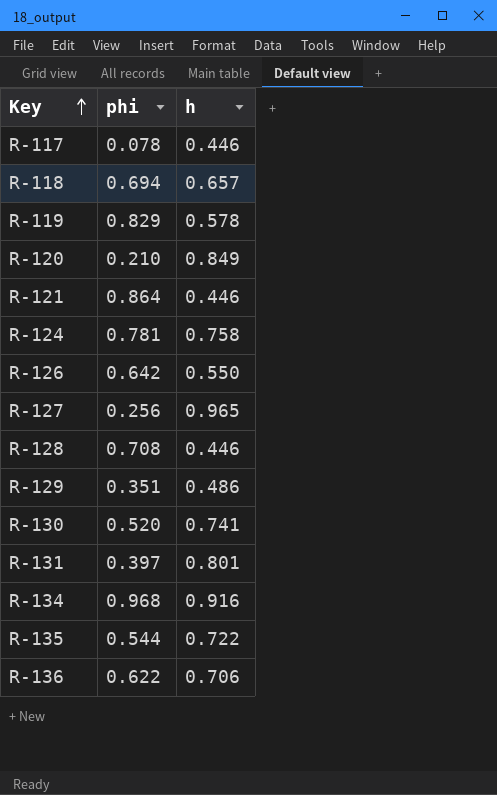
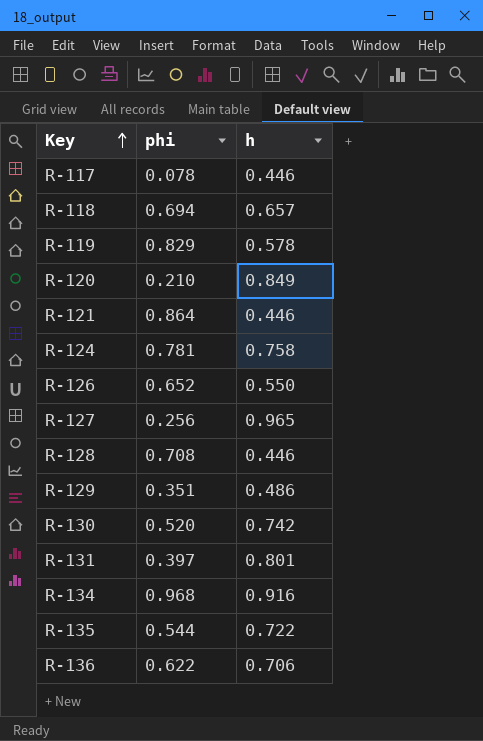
R-126 | phi: 0.642 -> 0.652
R-130 | h: 0.741 -> 0.742

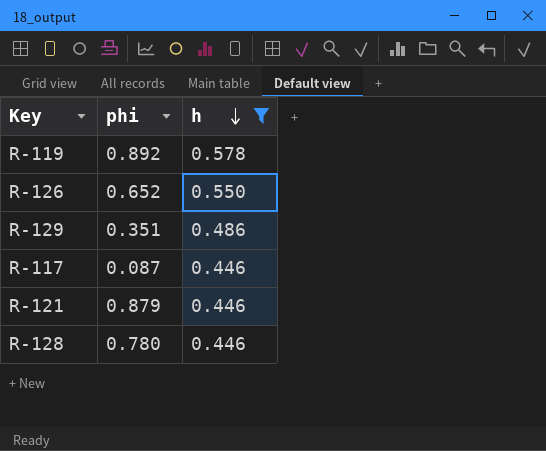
filter: none -> h <= 0.578
row order: Key ascending -> h descending
R-119 | phi: 0.829 -> 0.892
R-117 | phi: 0.078 -> 0.087
R-121 | phi: 0.864 -> 0.879
R-128 | phi: 0.708 -> 0.780

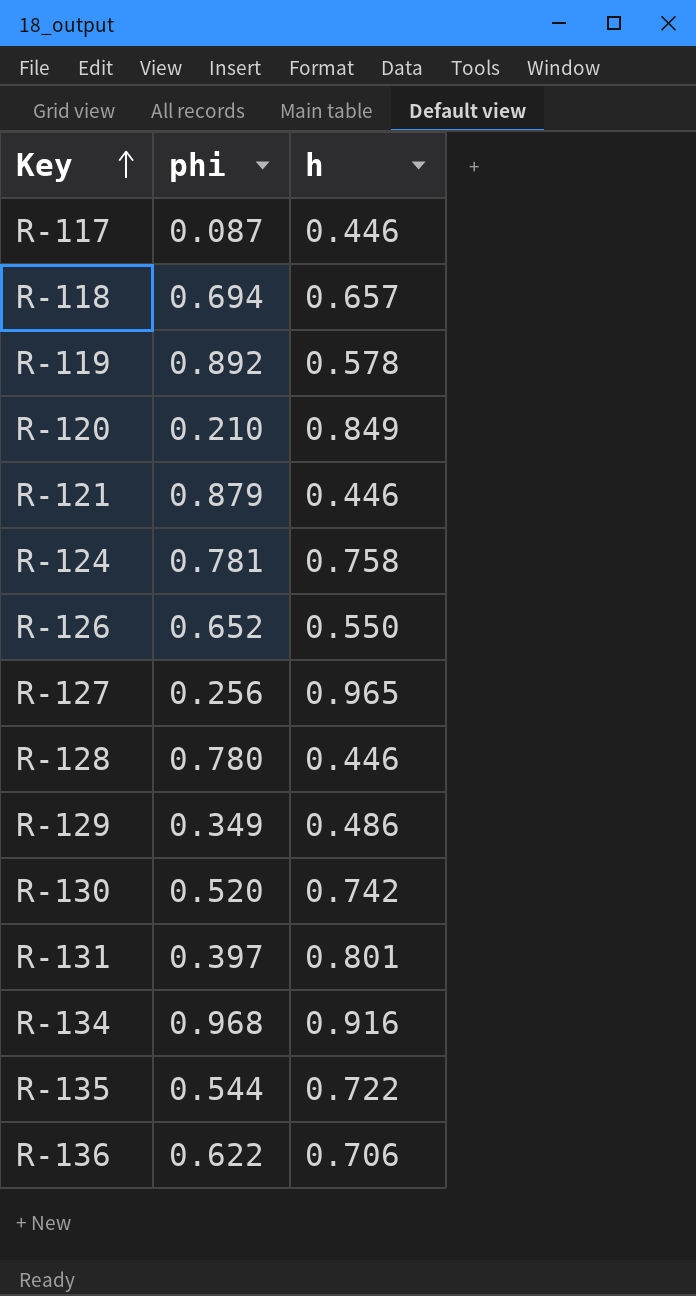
filter: h <= 0.578 -> none
row order: h descending -> Key ascending
R-129 | phi: 0.351 -> 0.349

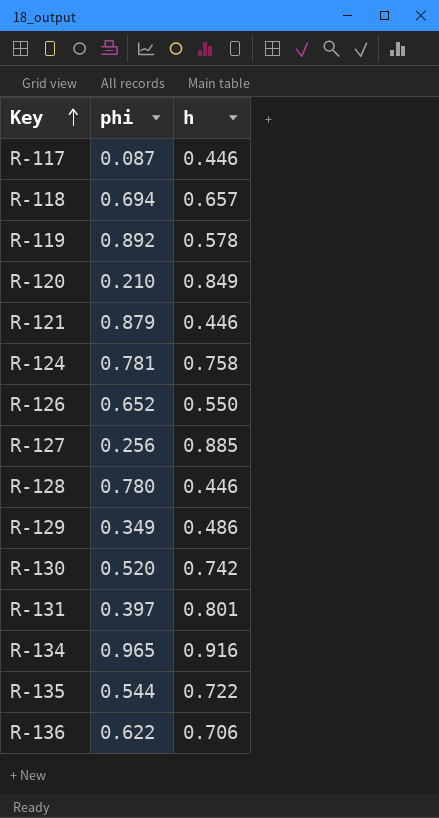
R-127 | h: 0.965 -> 0.885
R-134 | phi: 0.968 -> 0.965

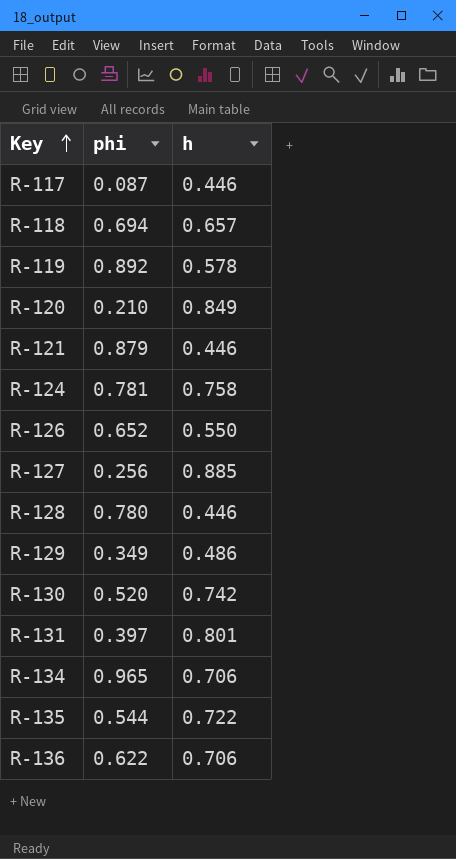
R-134 | h: 0.916 -> 0.706

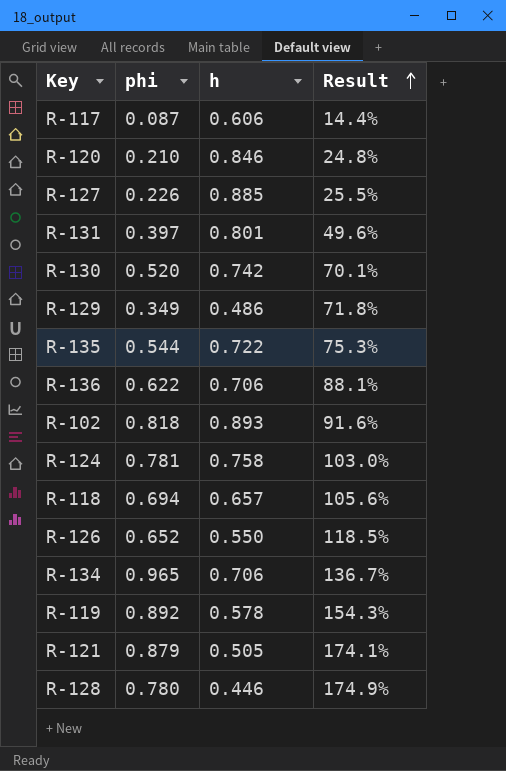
row order: Key ascending -> Result ascending
column Result | formula: none -> [phi] / [h]
R-117 | h: 0.446 -> 0.606
R-120 | h: 0.849 -> 0.846
R-127 | phi: 0.256 -> 0.226
row R-102: none -> 0.818 | 0.893 | 91.6%
R-121 | h: 0.446 -> 0.505

